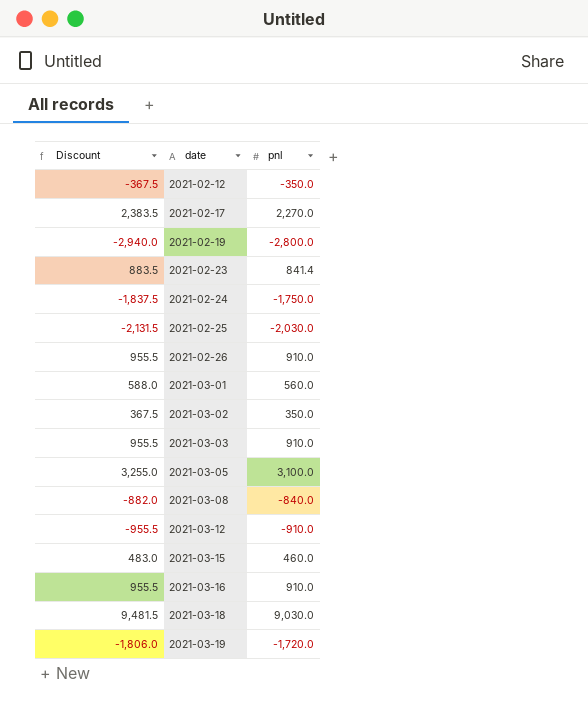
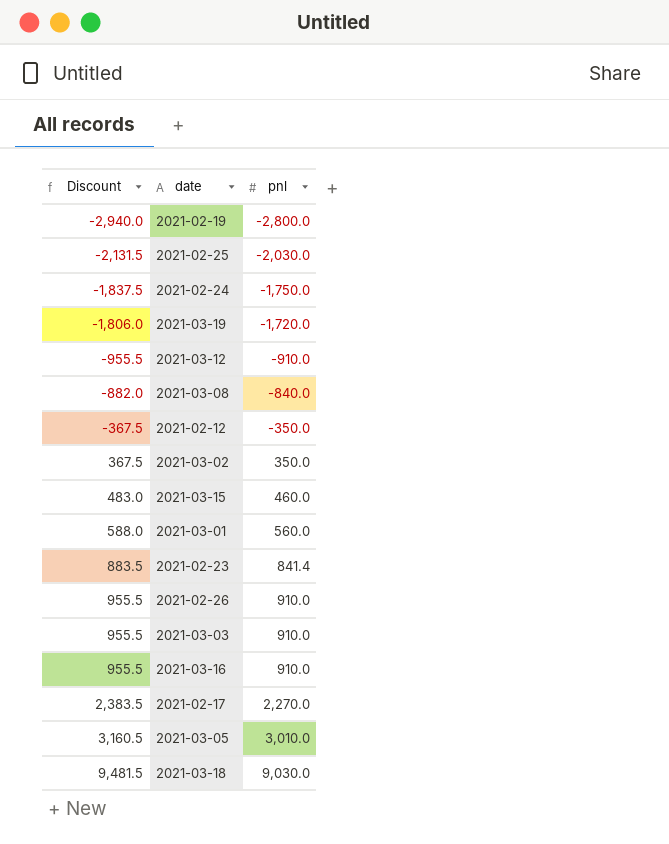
row order: date ascending -> Discount ascending
2021-03-05 | Discount: 3,255.0 -> 3,160.5
2021-03-05 | pnl: 3,100.0 -> 3,010.0

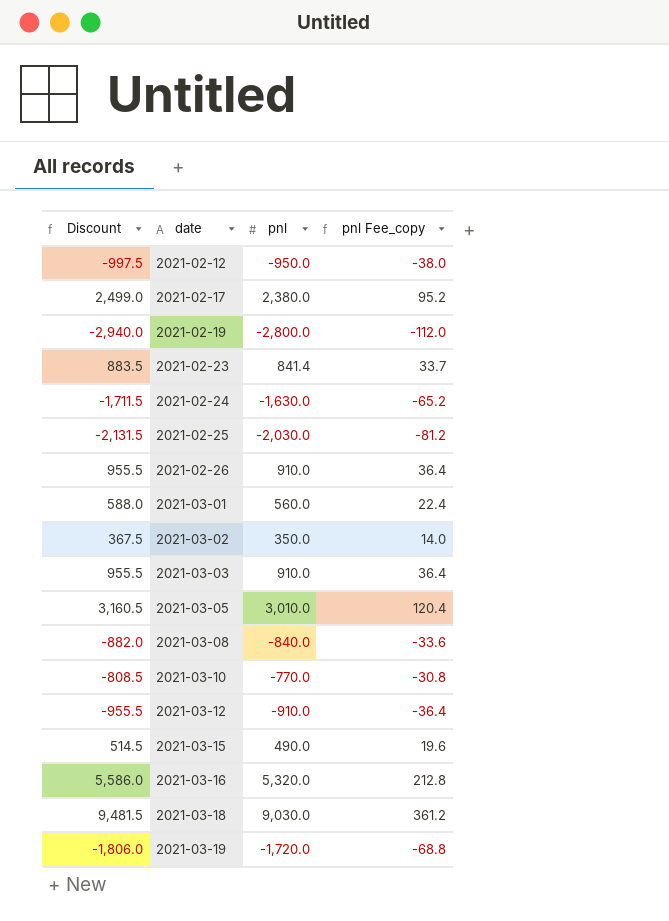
row order: Discount ascending -> date ascending
column pnl Fee_copy | formula: none -> [pnl] * 0.04
2021-02-12 | Discount: -367.5 -> -997.5
2021-02-12 | pnl: -350.0 -> -950.0
2021-02-17 | Discount: 2,383.5 -> 2,499.0
2021-02-17 | pnl: 2,270.0 -> 2,380.0
2021-02-24 | Discount: -1,837.5 -> -1,711.5
2021-02-24 | pnl: -1,750.0 -> -1,630.0
row 2021-03-10: none -> -808.5 | -770.0 | -30.8
2021-03-15 | Discount: 483.0 -> 514.5
2021-03-15 | pnl: 460.0 -> 490.0
2021-03-16 | Discount: 955.5 -> 5,586.0
2021-03-16 | pnl: 910.0 -> 5,320.0

